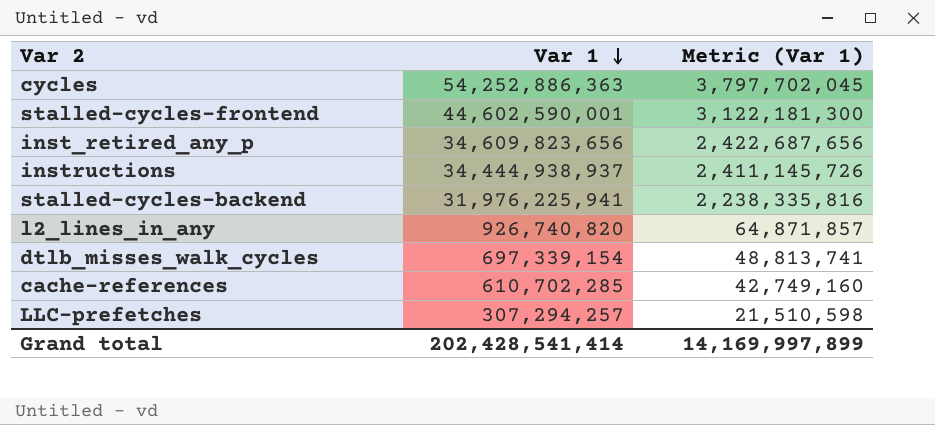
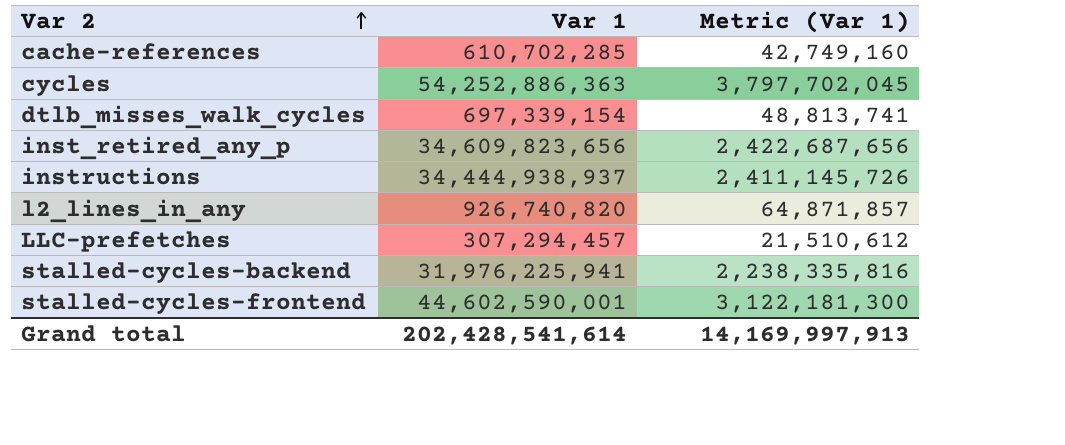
row order: Var 1 descending -> Var 2 ascending
LLC-prefetches | Var 1: 307,294,257 -> 307,294,457
LLC-prefetches | Metric (Var 1): 21,510,598 -> 21,510,612
Grand total | Var 1: 202,428,541,414 -> 202,428,541,614
Grand total | Metric (Var 1): 14,169,997,899 -> 14,169,997,913

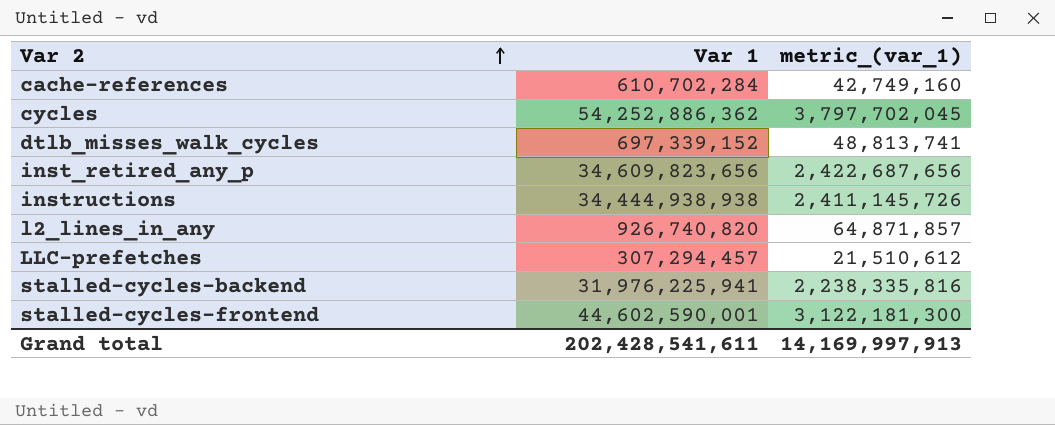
column name: Metric (Var 1) -> metric_(var_1)
cache-references | Var 1: 610,702,285 -> 610,702,284
cycles | Var 1: 54,252,886,363 -> 54,252,886,362
dtlb_misses_walk_cycles | Var 1: 697,339,154 -> 697,339,152
instructions | Var 1: 34,444,938,937 -> 34,444,938,938
Grand total | Var 1: 202,428,541,614 -> 202,428,541,611

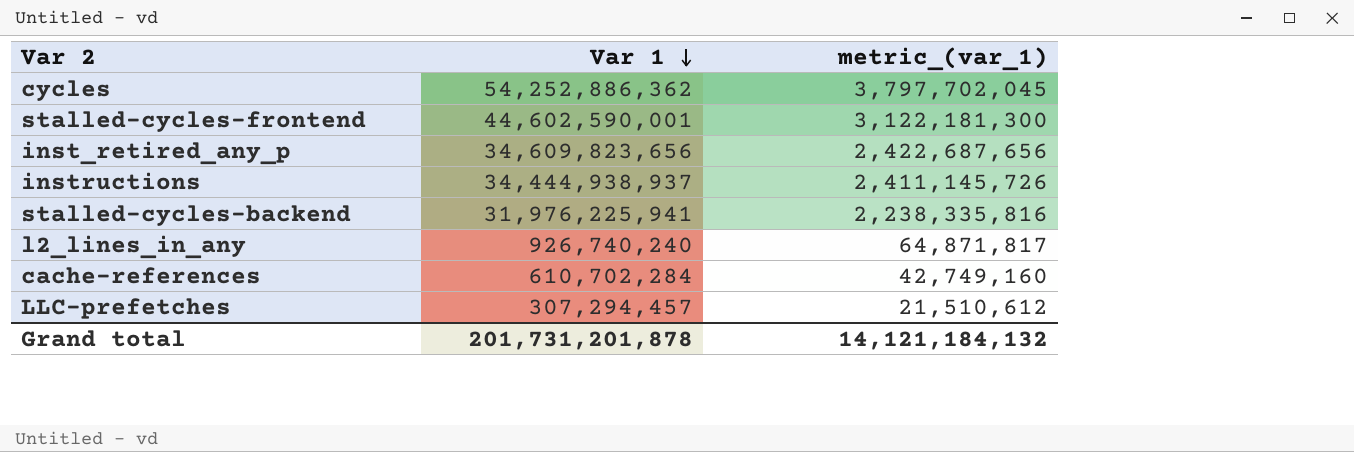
row order: Var 2 ascending -> Var 1 descending
row dtlb_misses_walk_cycles: 697,339,152 | 48,813,741 -> none
instructions | Var 1: 34,444,938,938 -> 34,444,938,937
l2_lines_in_any | Var 1: 926,740,820 -> 926,740,240
l2_lines_in_any | metric_(var_1): 64,871,857 -> 64,871,817
Grand total | Var 1: 202,428,541,611 -> 201,731,201,878
Grand total | metric_(var_1): 14,169,997,913 -> 14,121,184,132

